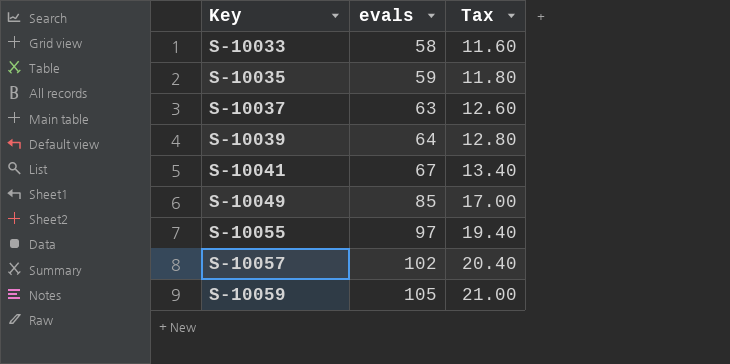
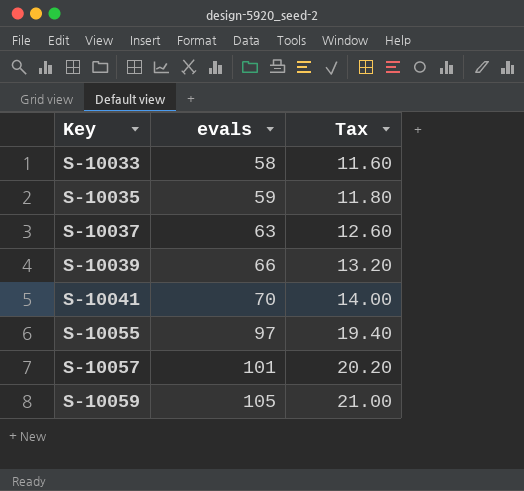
row S-10049: 85 | 17.00 -> none
S-10039 | evals: 64 -> 66
S-10039 | Tax: 12.80 -> 13.20
S-10041 | evals: 67 -> 70
S-10041 | Tax: 13.40 -> 14.00
S-10057 | evals: 102 -> 101
S-10057 | Tax: 20.40 -> 20.20

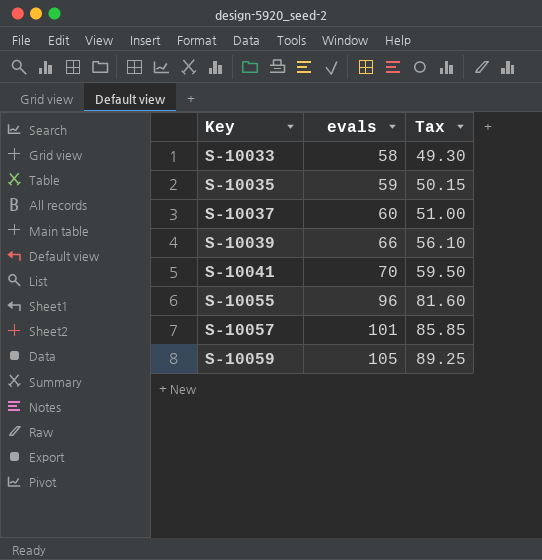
column Tax | formula: [evals] * 0.2 -> [evals] * 0.85
S-10037 | evals: 63 -> 60
S-10055 | evals: 97 -> 96

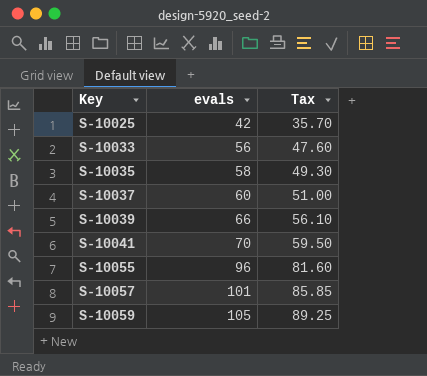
row S-10025: none -> 42 | 35.70
S-10033 | evals: 58 -> 56
S-10033 | Tax: 49.30 -> 47.60
S-10035 | evals: 59 -> 58
S-10035 | Tax: 50.15 -> 49.30

